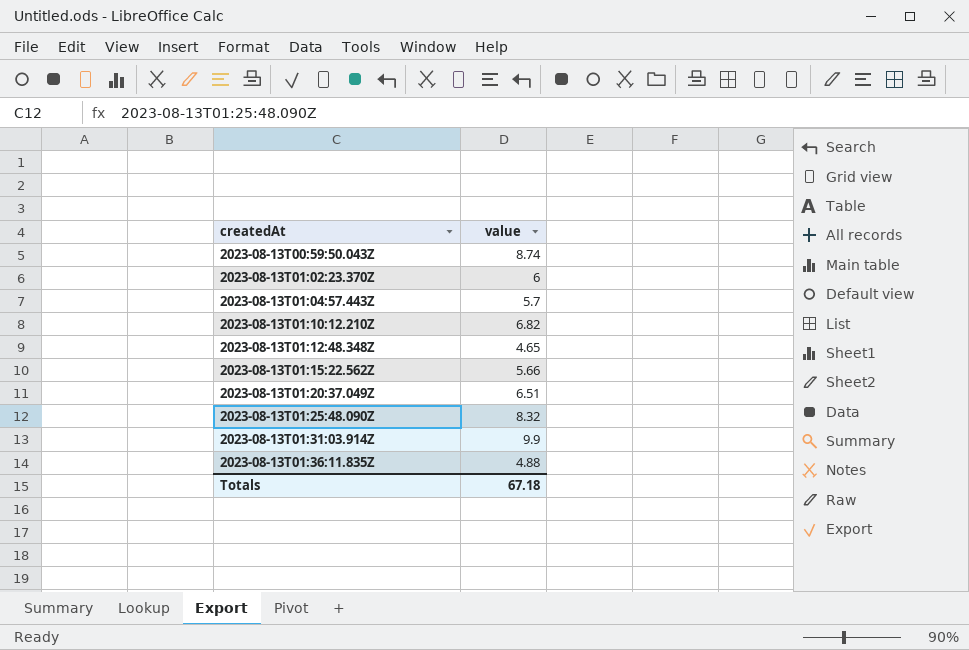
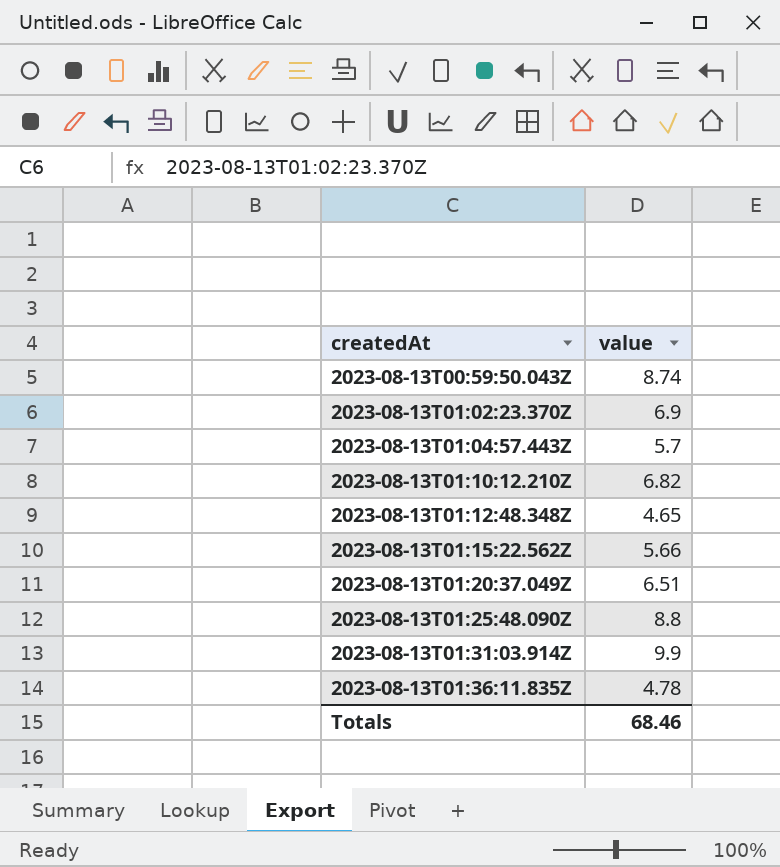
2023-08-13T01:02:23.370Z | value: 6 -> 6.9
2023-08-13T01:25:48.090Z | value: 8.32 -> 8.8
2023-08-13T01:36:11.835Z | value: 4.88 -> 4.78
Totals | value: 67.18 -> 68.46

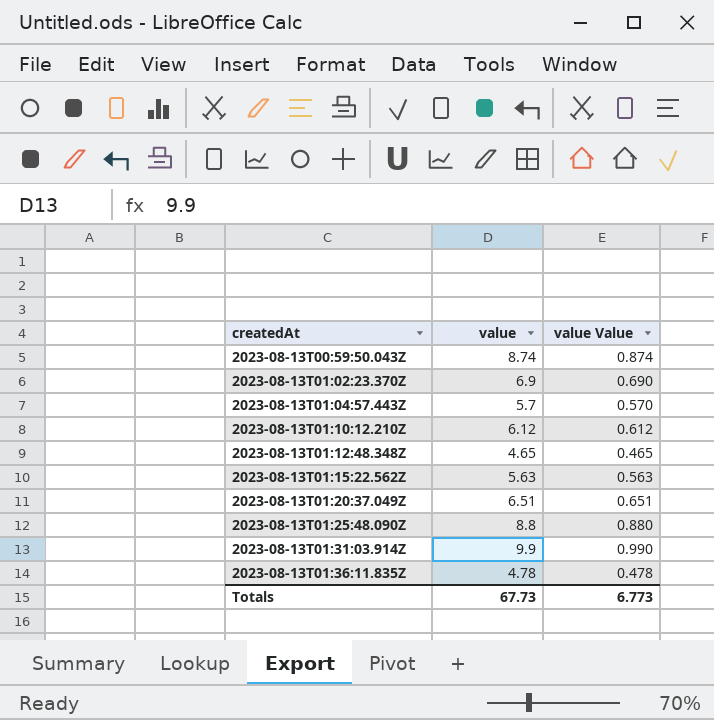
column value Value | formula: none -> [value] * 0.1
2023-08-13T01:10:12.210Z | value: 6.82 -> 6.12
2023-08-13T01:15:22.562Z | value: 5.66 -> 5.63
Totals | value: 68.46 -> 67.73

